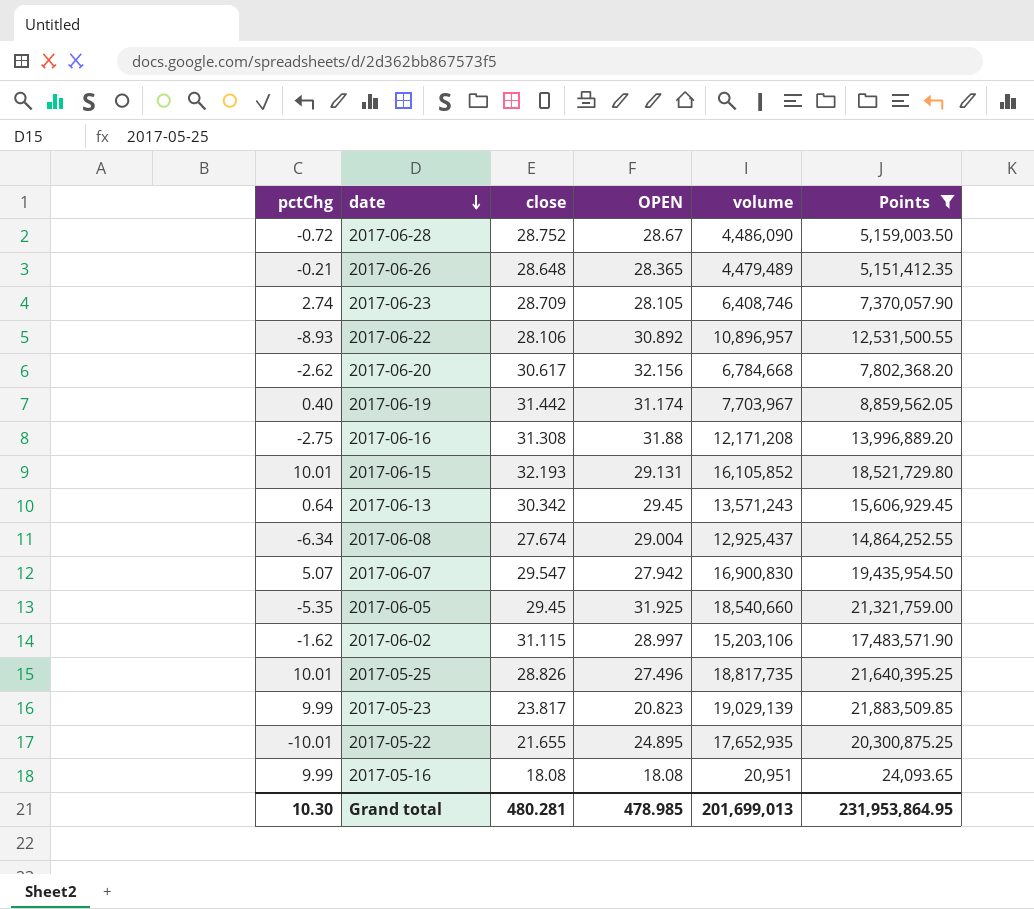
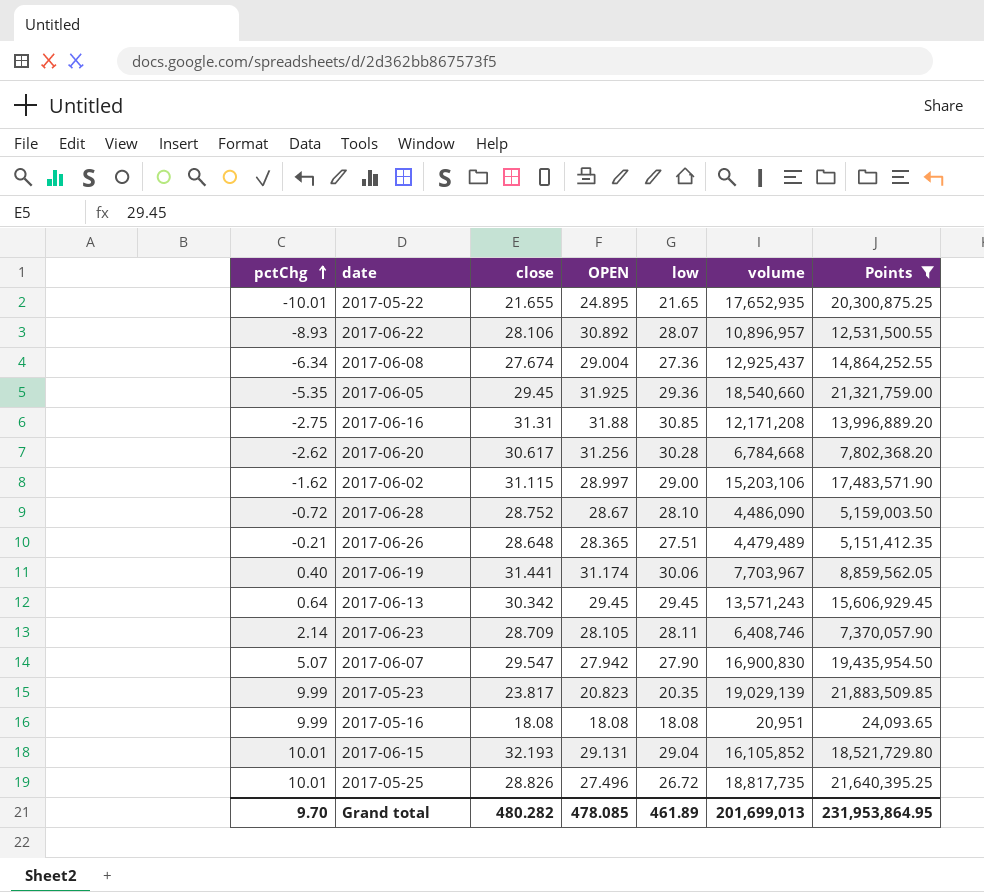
row order: date descending -> pctChg ascending
column low | position: none -> 5
2017-06-16 | close: 31.308 -> 31.31
2017-06-20 | OPEN: 32.156 -> 31.256
2017-06-19 | close: 31.442 -> 31.441
2017-06-23 | pctChg: 2.74 -> 2.14
Grand total | pctChg: 10.30 -> 9.70
Grand total | close: 480.281 -> 480.282
Grand total | OPEN: 478.985 -> 478.085

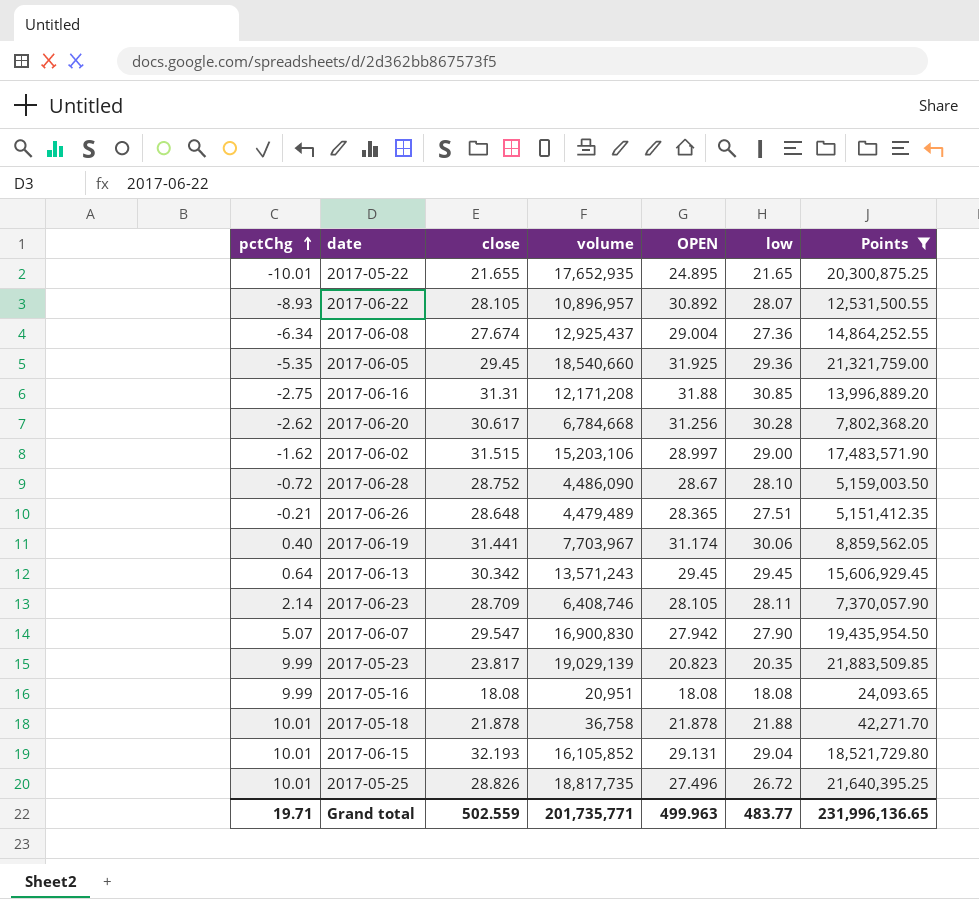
column volume | position: 6 -> 4
2017-06-22 | close: 28.106 -> 28.105
2017-06-02 | close: 31.115 -> 31.515
row 2017-05-18: none -> 10.01 | 21.878 | 36,758 | 21.878 | 21.88 | 42,271.70
Grand total | pctChg: 9.70 -> 19.71
Grand total | close: 480.282 -> 502.559
Grand total | volume: 201,699,013 -> 201,735,771
Grand total | OPEN: 478.085 -> 499.963
Grand total | low: 461.89 -> 483.77
Grand total | Points: 231,953,864.95 -> 231,996,136.65

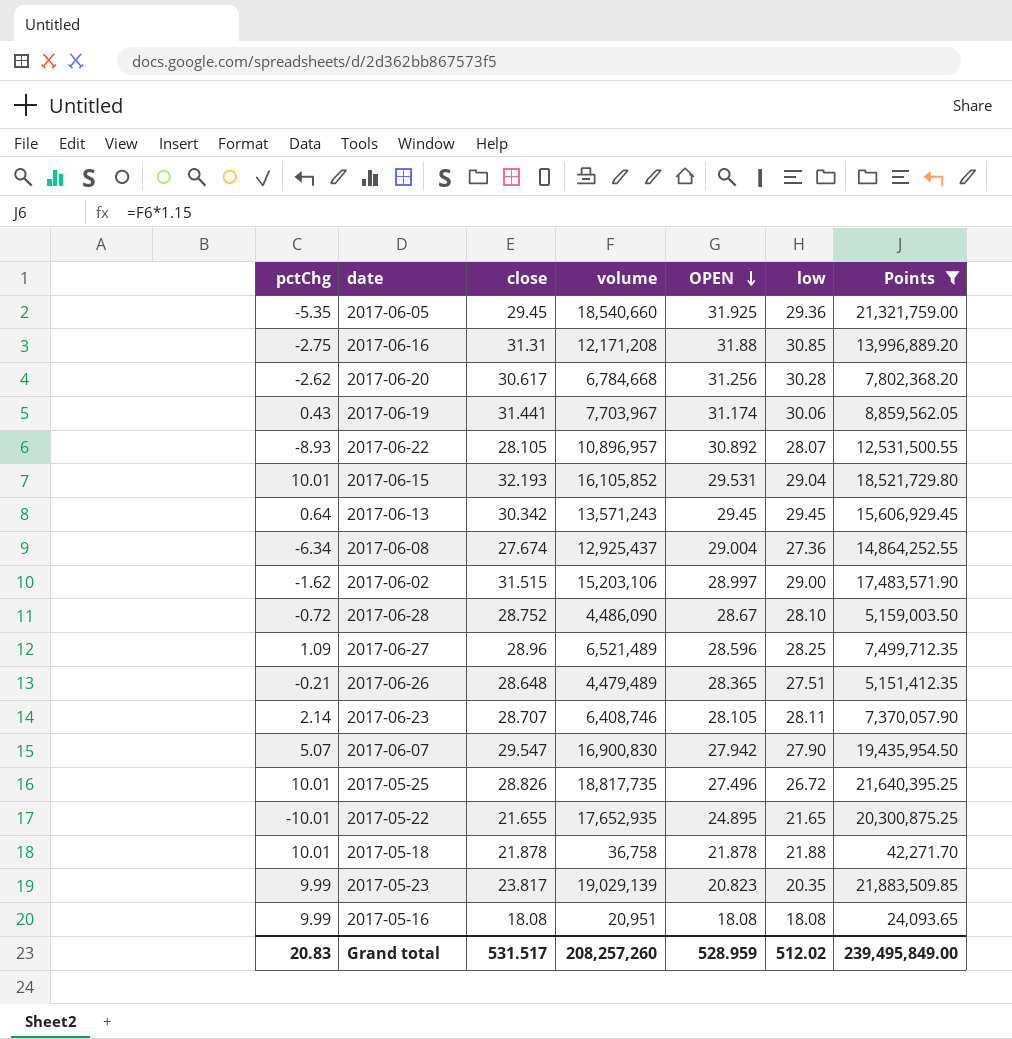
row order: pctChg ascending -> OPEN descending
2017-06-19 | pctChg: 0.40 -> 0.43
2017-06-15 | OPEN: 29.131 -> 29.531
row 2017-06-27: none -> 1.09 | 28.96 | 6,521,489 | 28.596 | 28.25 | 7,499,712.35
2017-06-23 | close: 28.709 -> 28.707
Grand total | pctChg: 19.71 -> 20.83
Grand total | close: 502.559 -> 531.517
Grand total | volume: 201,735,771 -> 208,257,260
Grand total | OPEN: 499.963 -> 528.959
Grand total | low: 483.77 -> 512.02
Grand total | Points: 231,996,136.65 -> 239,495,849.00

